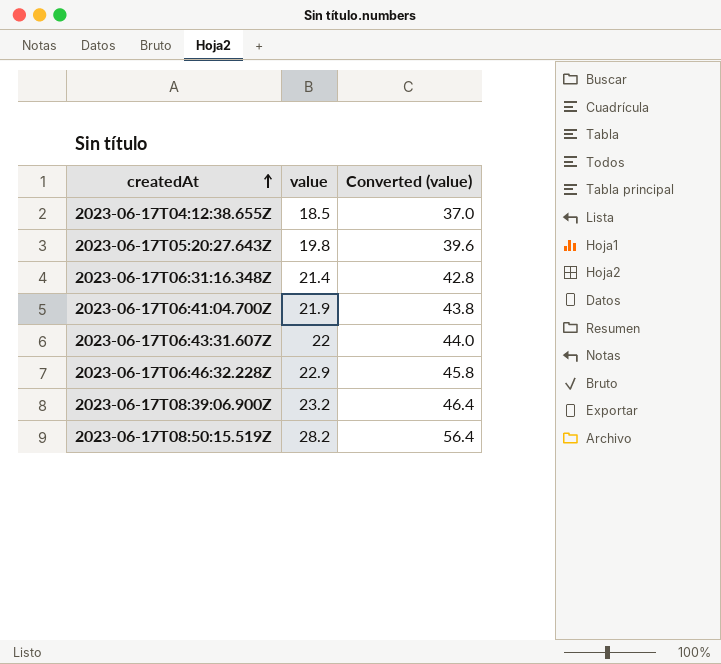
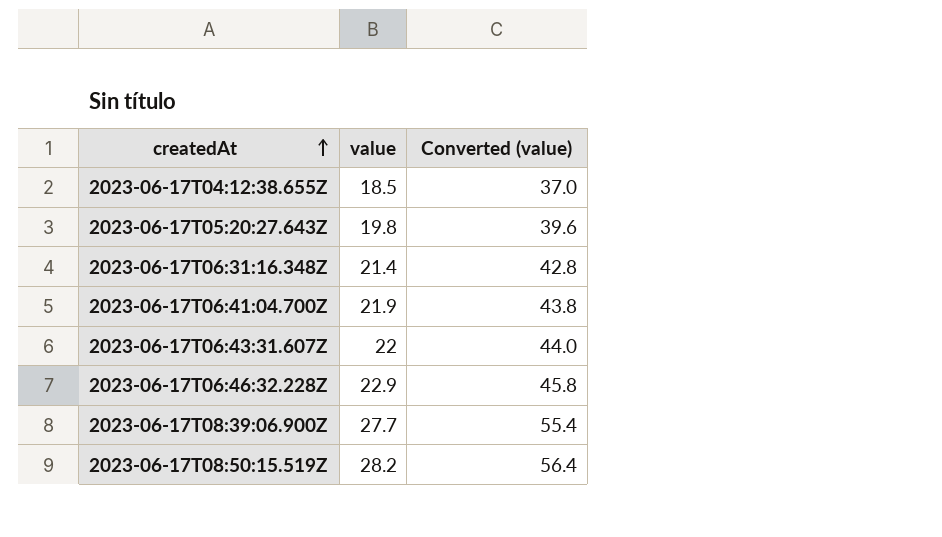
2023-06-17T08:39:06.900Z | value: 23.2 -> 27.7
2023-06-17T08:39:06.900Z | Converted (value): 46.4 -> 55.4

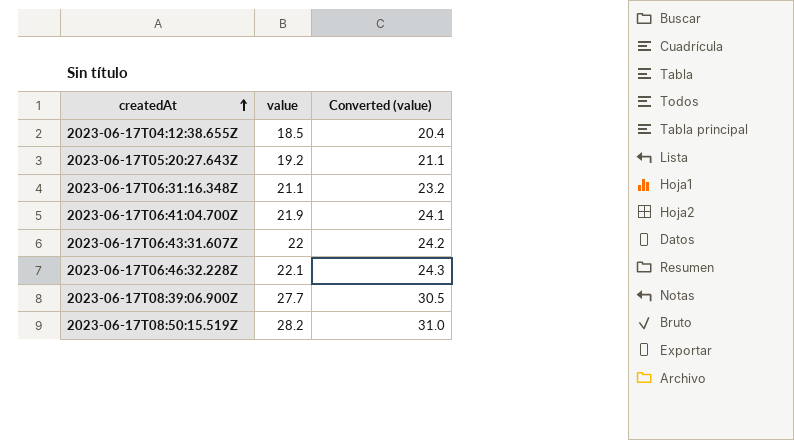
column Converted (value) | formula: [value] * 2 -> [value] * 1.1
2023-06-17T05:20:27.643Z | value: 19.8 -> 19.2
2023-06-17T06:31:16.348Z | value: 21.4 -> 21.1
2023-06-17T06:46:32.228Z | value: 22.9 -> 22.1

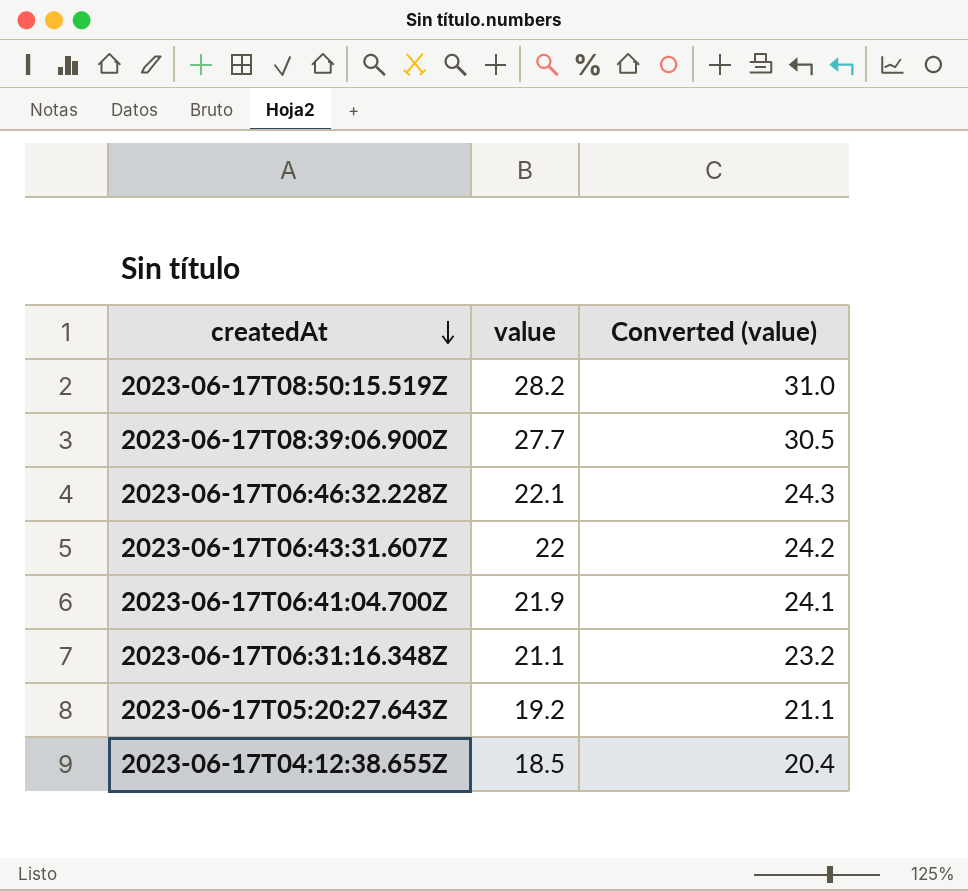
row order: createdAt ascending -> createdAt descending

